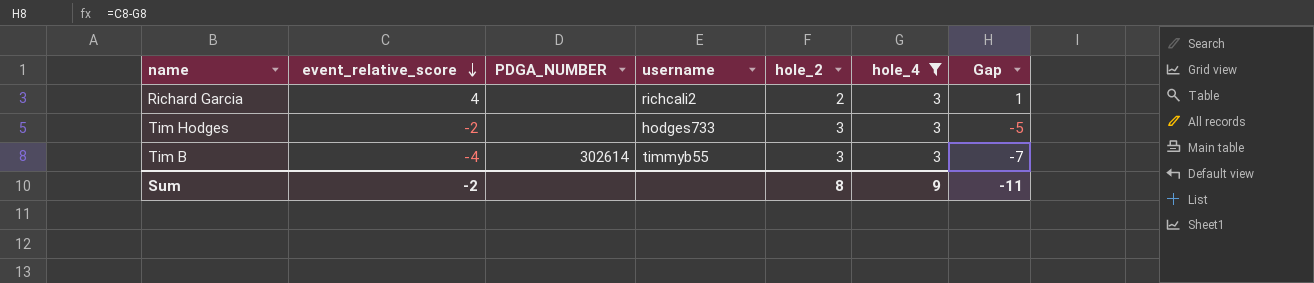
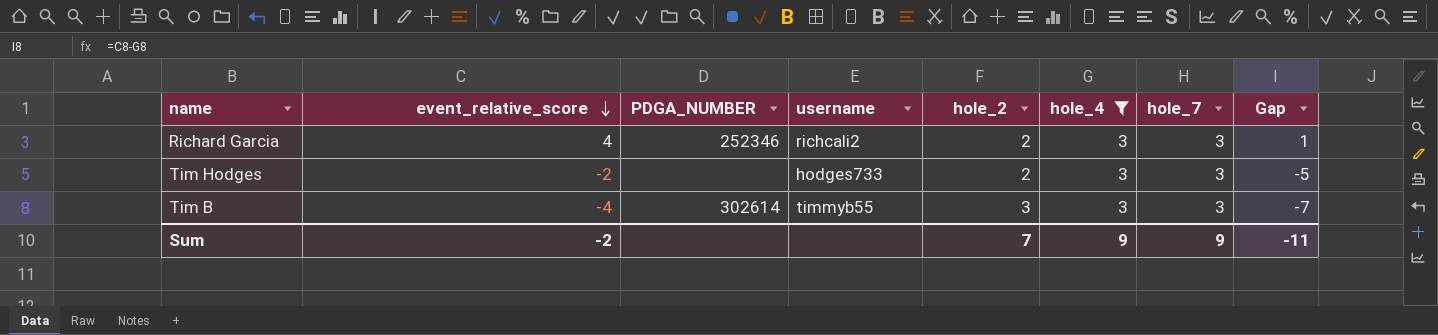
column hole_7 | position: none -> 7
Richard Garcia | PDGA_NUMBER: none -> 252346
Tim Hodges | hole_2: 3 -> 2
Sum | hole_2: 8 -> 7

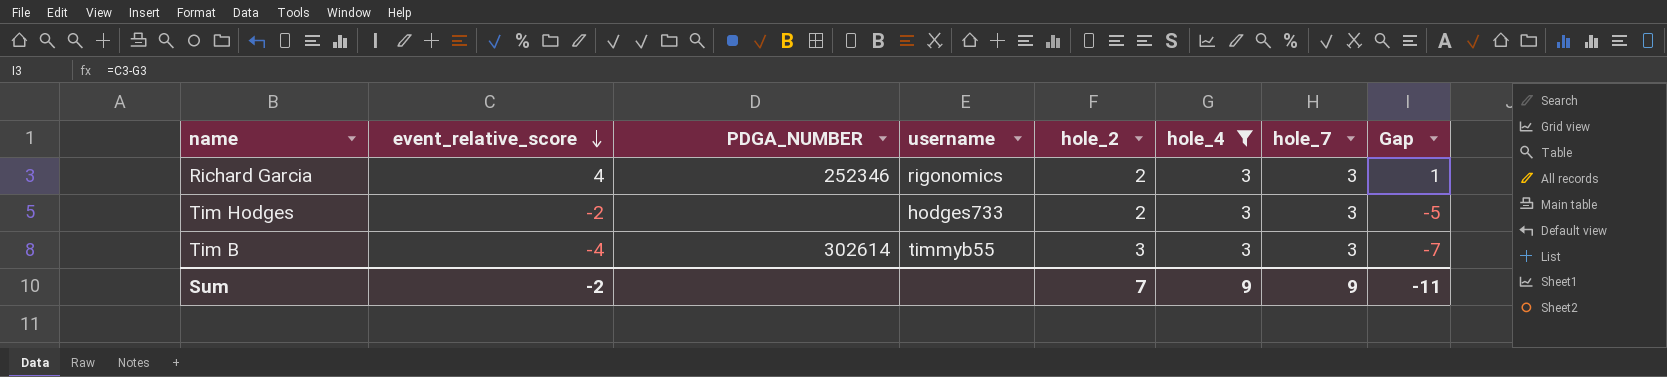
Richard Garcia | username: richcali2 -> rigonomics

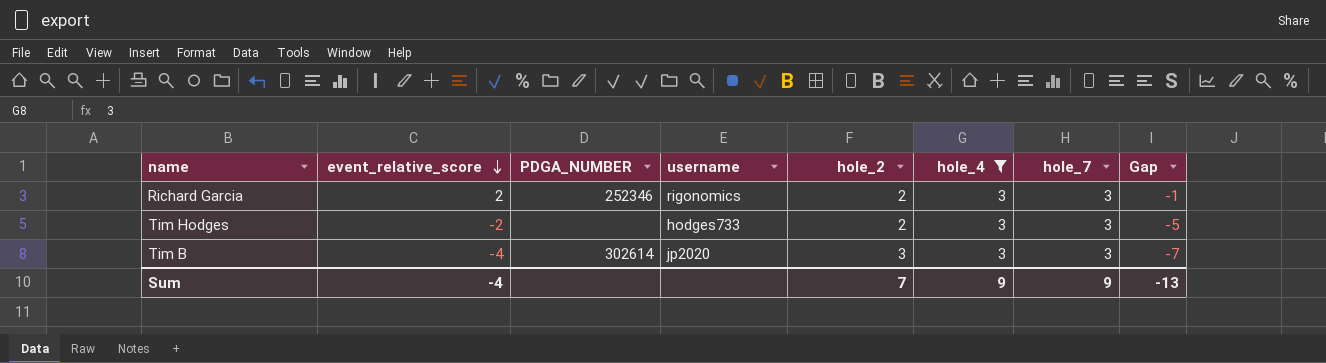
Richard Garcia | event_relative_score: 4 -> 2
Richard Garcia | Gap: 1 -> -1
Tim B | username: timmyb55 -> jp2020
Sum | event_relative_score: -2 -> -4
Sum | Gap: -11 -> -13

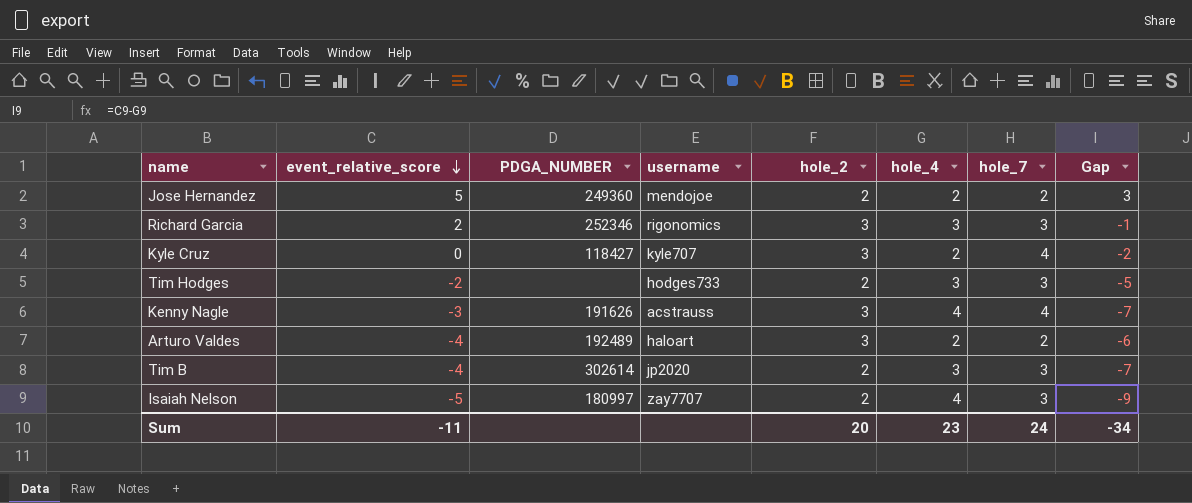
filter: hole_4 = 3 -> none
Richard Garcia | hole_2: 2 -> 3
Tim B | hole_2: 3 -> 2
Sum | event_relative_score: -4 -> -11
Sum | hole_2: 7 -> 20
Sum | hole_4: 9 -> 23
Sum | hole_7: 9 -> 24
Sum | Gap: -13 -> -34

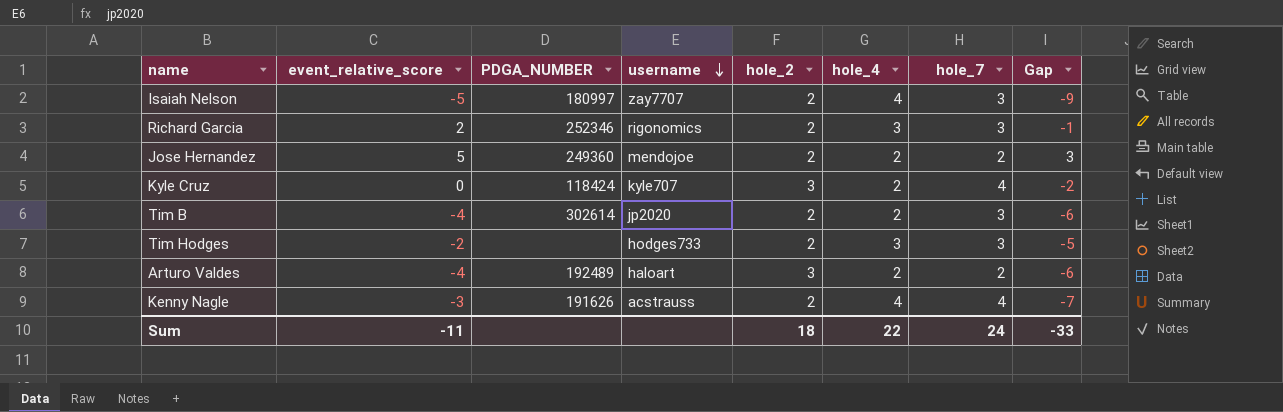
row order: event_relative_score descending -> username descending
Richard Garcia | hole_2: 3 -> 2
Kyle Cruz | PDGA_NUMBER: 118427 -> 118424
Tim B | hole_4: 3 -> 2
Tim B | Gap: -7 -> -6
Kenny Nagle | hole_2: 3 -> 2
Sum | hole_2: 20 -> 18
Sum | hole_4: 23 -> 22
Sum | Gap: -34 -> -33

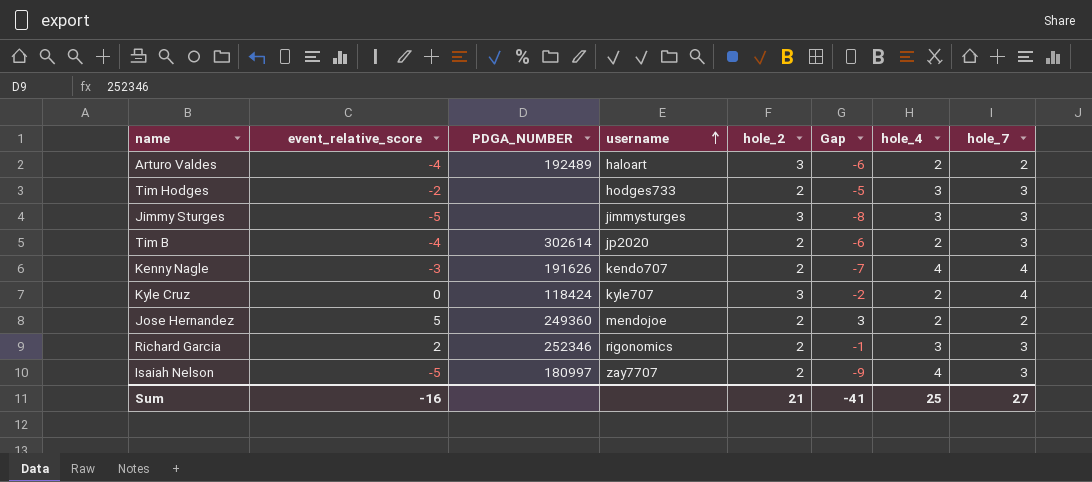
row order: username descending -> username ascending
column Gap | position: 8 -> 6
row Jimmy Sturges: none -> -5 | none | jimmysturges | 3 | -8 | 3 | 3
Kenny Nagle | username: acstrauss -> kendo707
Sum | event_relative_score: -11 -> -16
Sum | hole_2: 18 -> 21
Sum | Gap: -33 -> -41
Sum | hole_4: 22 -> 25
Sum | hole_7: 24 -> 27

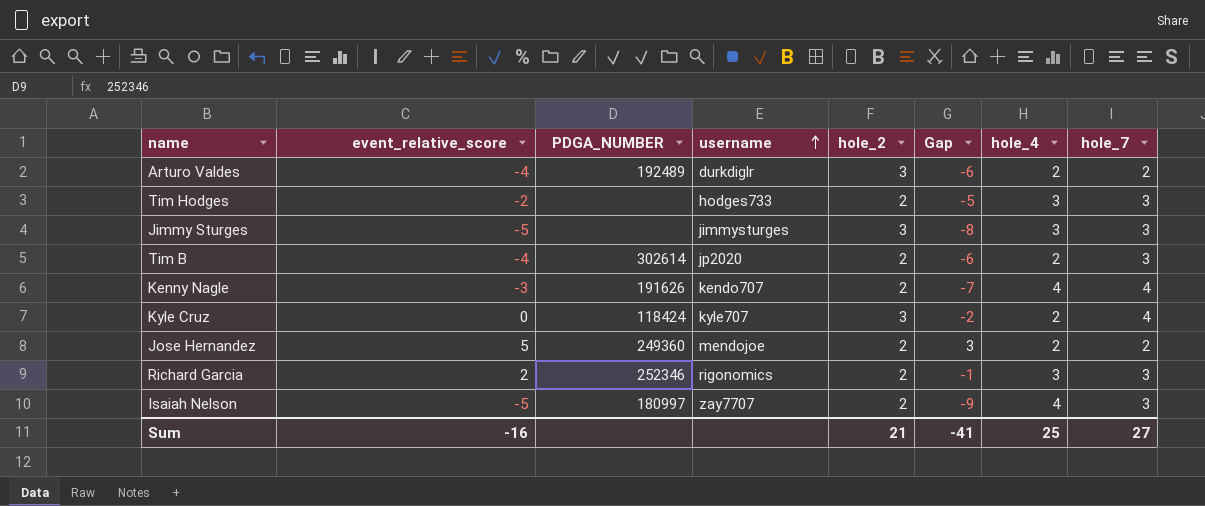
Arturo Valdes | username: haloart -> durkdiglr

